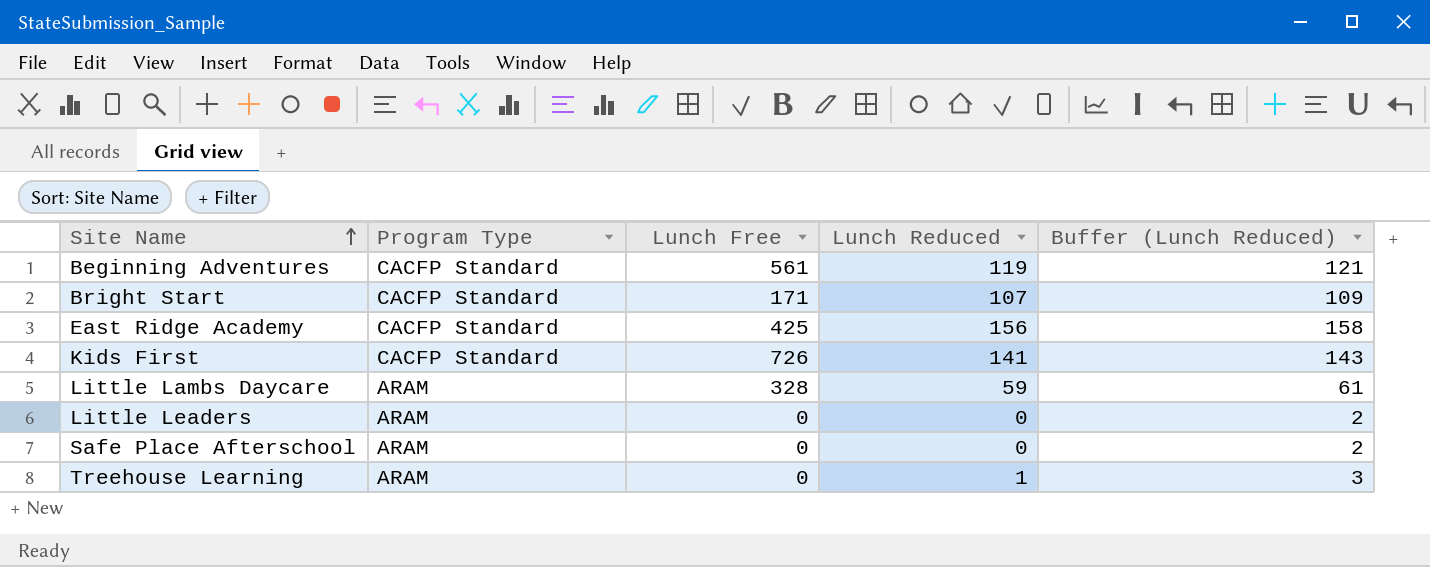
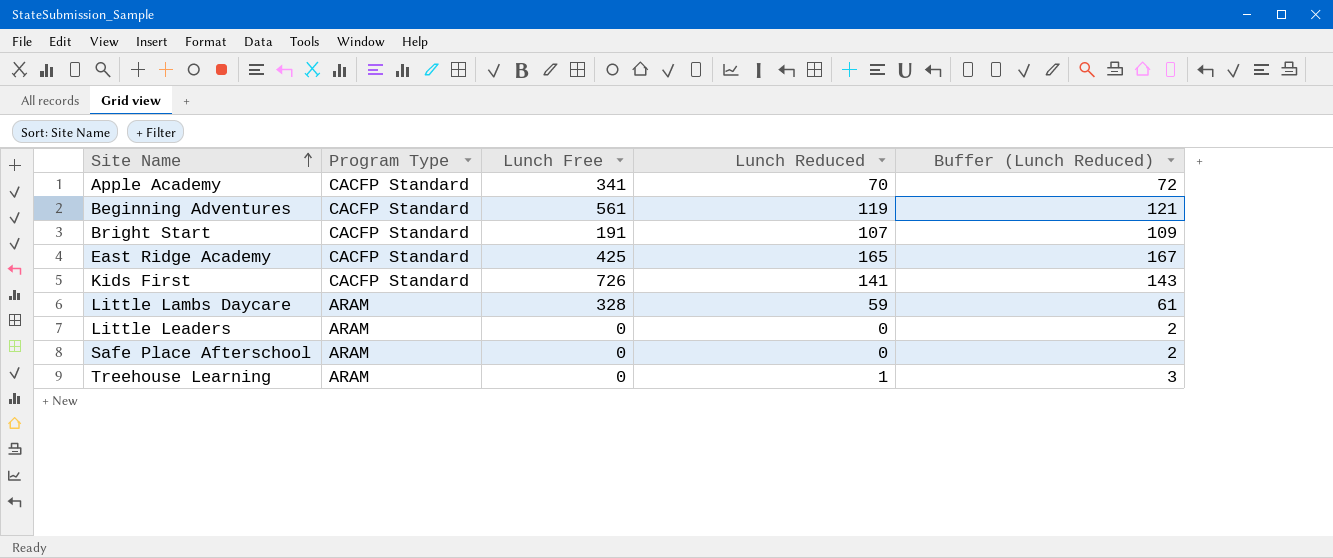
row Apple Academy: none -> CACFP Standard | 341 | 70 | 72
Bright Start | Lunch Free: 171 -> 191
East Ridge Academy | Lunch Reduced: 156 -> 165
East Ridge Academy | Buffer (Lunch Reduced): 158 -> 167

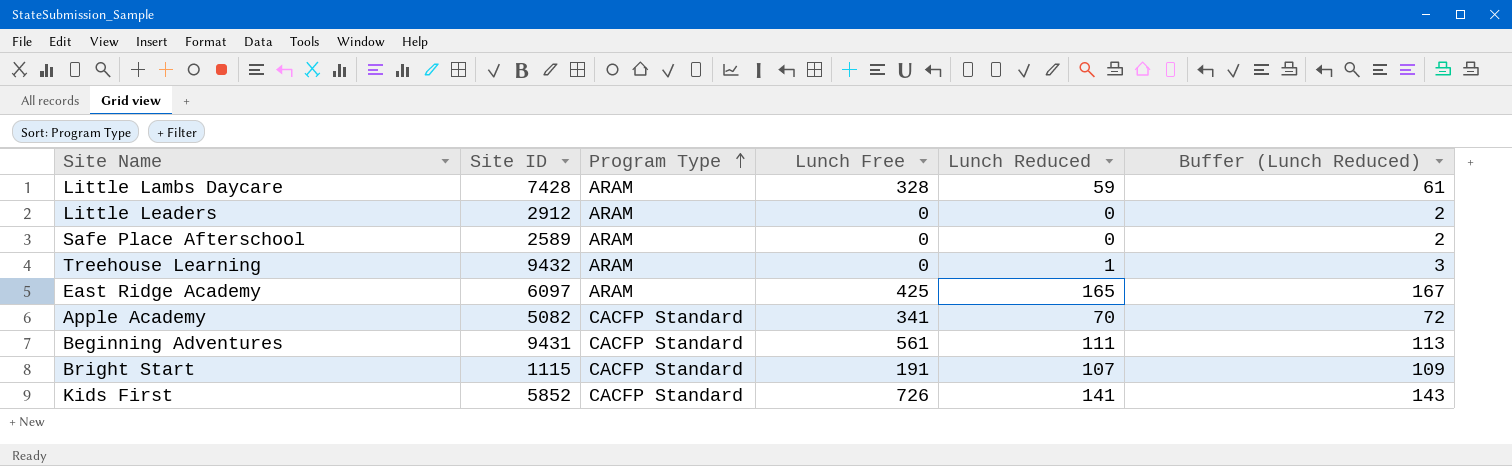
row order: Site Name ascending -> Program Type ascending
column Site ID | position: none -> 2
East Ridge Academy | Program Type: CACFP Standard -> ARAM
Beginning Adventures | Lunch Reduced: 119 -> 111
Beginning Adventures | Buffer (Lunch Reduced): 121 -> 113

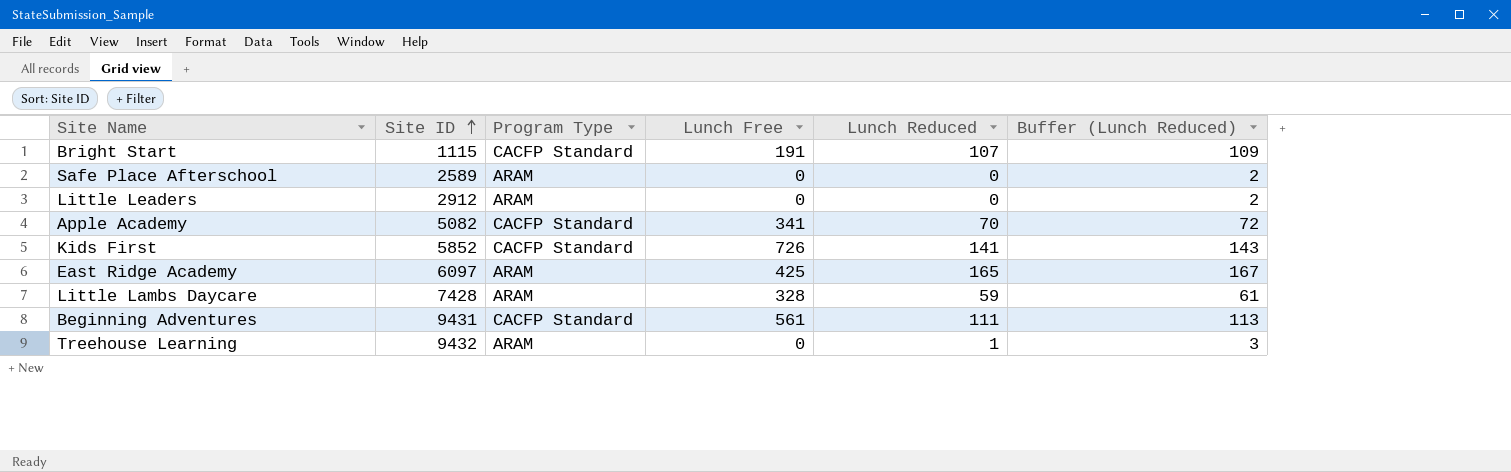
row order: Program Type ascending -> Site ID ascending

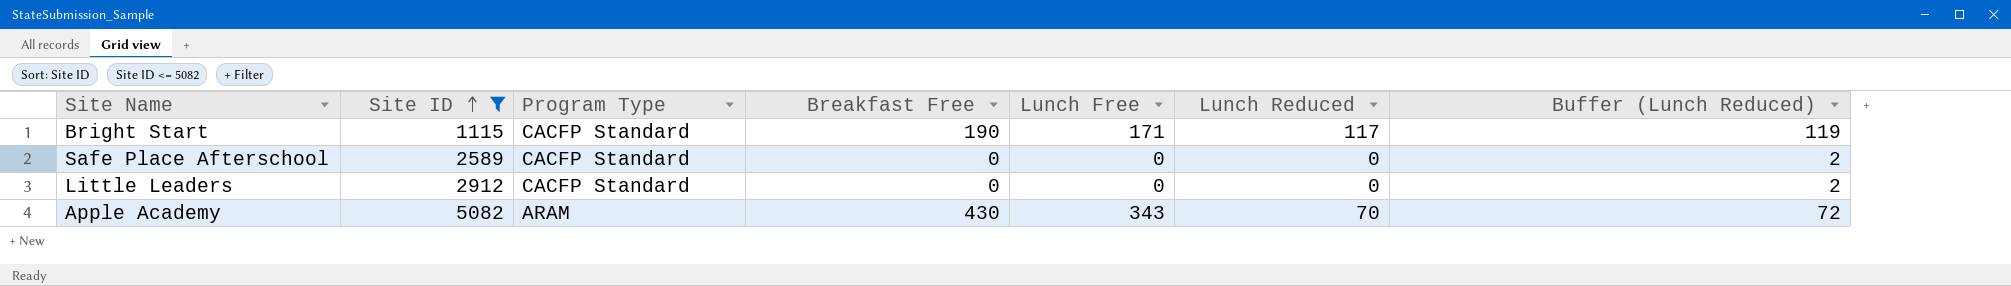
filter: none -> Site ID <= 5082
column Breakfast Free | position: none -> 4
Bright Start | Lunch Free: 191 -> 171
Bright Start | Lunch Reduced: 107 -> 117
Bright Start | Buffer (Lunch Reduced): 109 -> 119
Safe Place Afterschool | Program Type: ARAM -> CACFP Standard
Little Leaders | Program Type: ARAM -> CACFP Standard
Apple Academy | Program Type: CACFP Standard -> ARAM
Apple Academy | Lunch Free: 341 -> 343

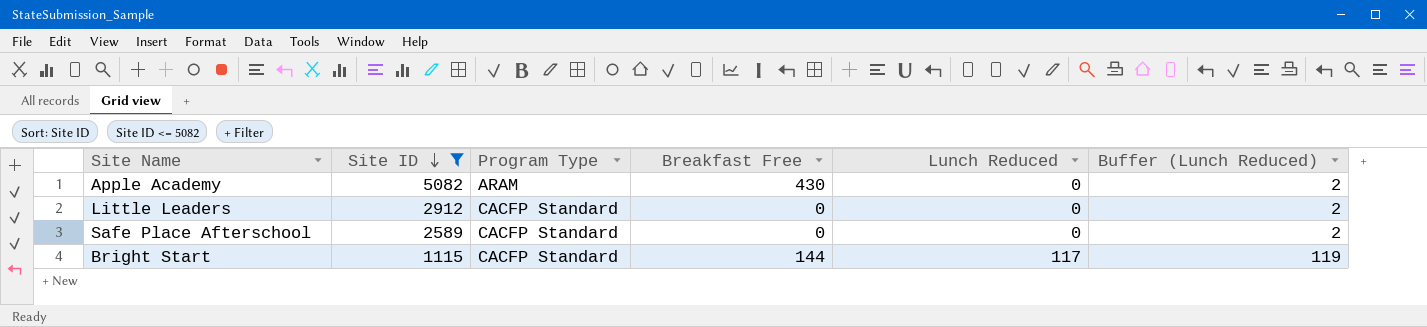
row order: Site ID ascending -> Site ID descending
column Lunch Free | position: 5 -> none
Apple Academy | Lunch Reduced: 70 -> 0
Apple Academy | Buffer (Lunch Reduced): 72 -> 2
Bright Start | Breakfast Free: 190 -> 144

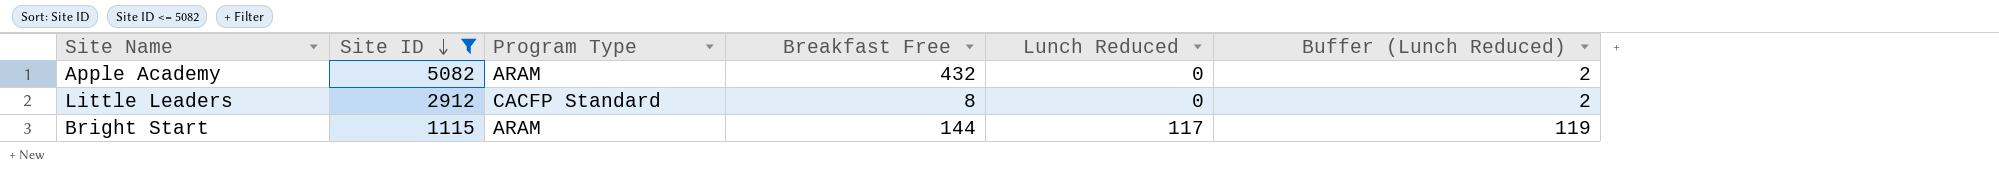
row Safe Place Afterschool: 2589 | CACFP Standard | 0 | 0 | 2 -> none
Apple Academy | Breakfast Free: 430 -> 432
Little Leaders | Breakfast Free: 0 -> 8
Bright Start | Program Type: CACFP Standard -> ARAM

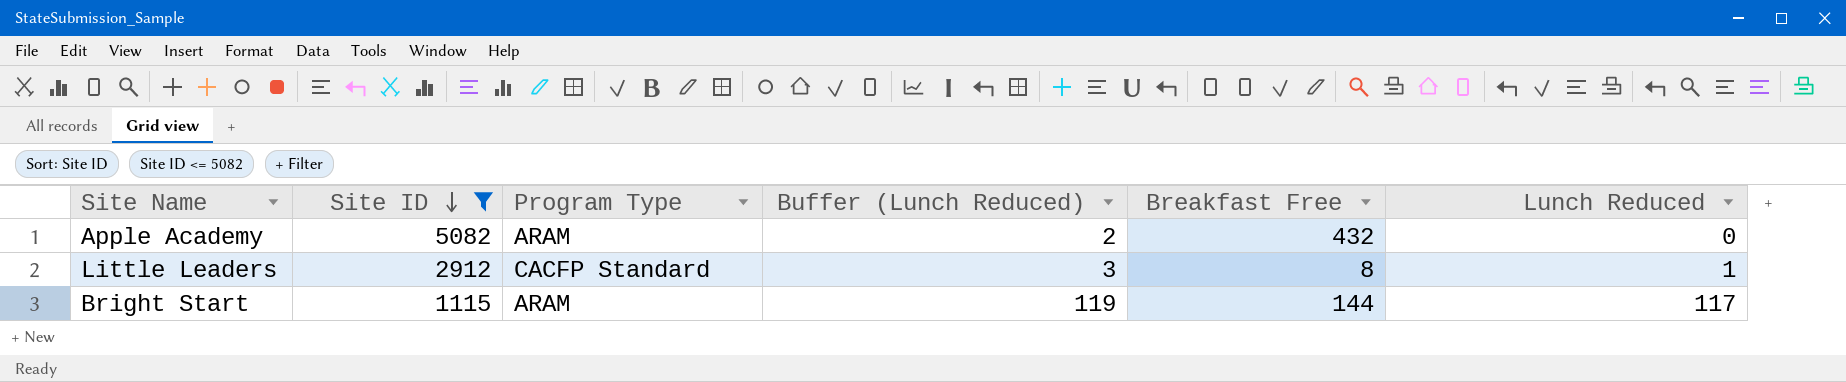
column Buffer (Lunch Reduced) | position: 6 -> 4
Little Leaders | Buffer (Lunch Reduced): 2 -> 3
Little Leaders | Lunch Reduced: 0 -> 1

